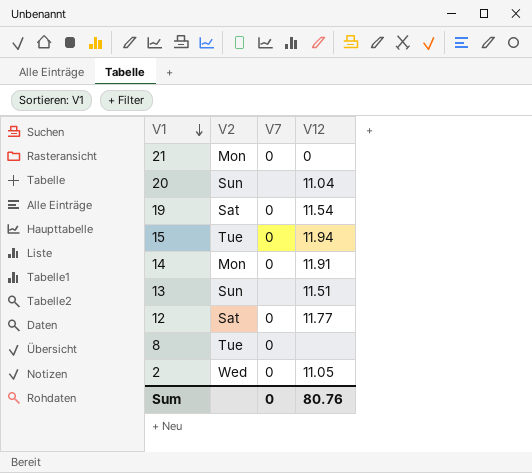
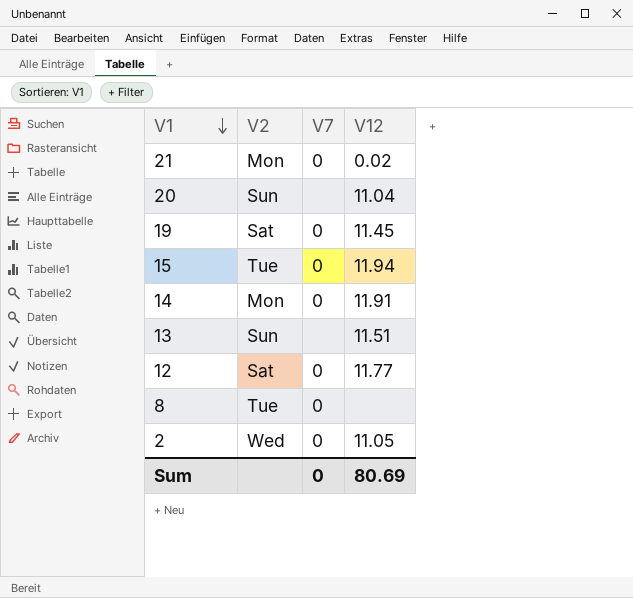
21 | V12: 0 -> 0.02
19 | V12: 11.54 -> 11.45
Sum | V12: 80.76 -> 80.69

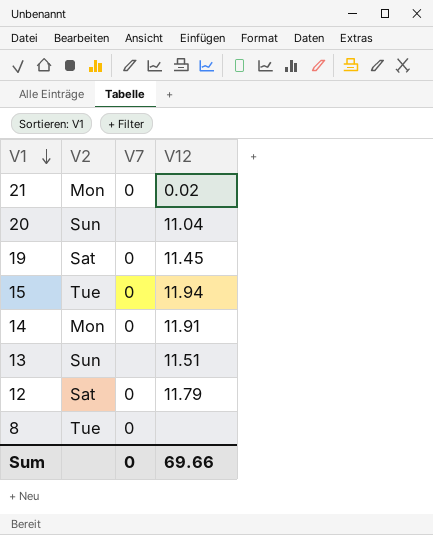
row 2: Wed | 0 | 11.05 -> none
12 | V12: 11.77 -> 11.79
Sum | V12: 80.69 -> 69.66

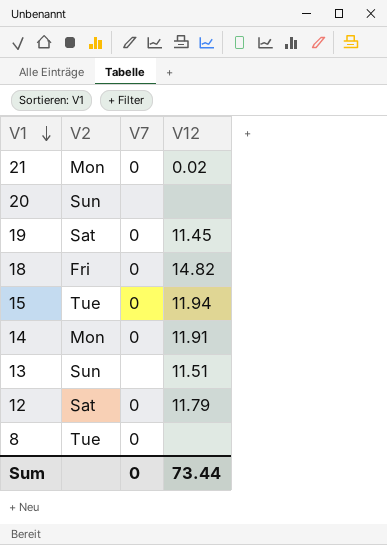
20 | V12: 11.04 -> none
row 18: none -> Fri | 0 | 14.82
Sum | V12: 69.66 -> 73.44

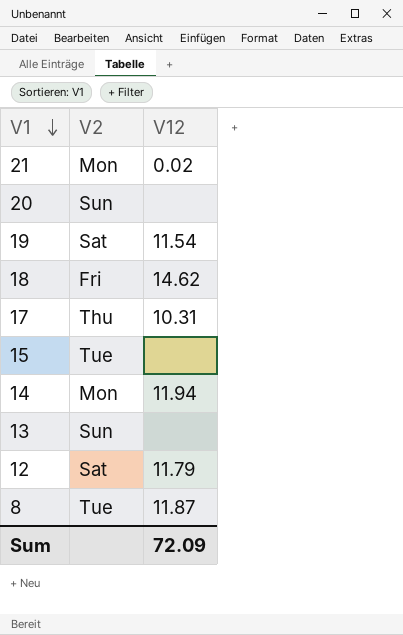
column V7 | position: 3 -> none
19 | V12: 11.45 -> 11.54
18 | V12: 14.82 -> 14.62
row 17: none -> Thu | 10.31
15 | V12: 11.94 -> none
14 | V12: 11.91 -> 11.94
13 | V12: 11.51 -> none
8 | V12: none -> 11.87
Sum | V12: 73.44 -> 72.09

